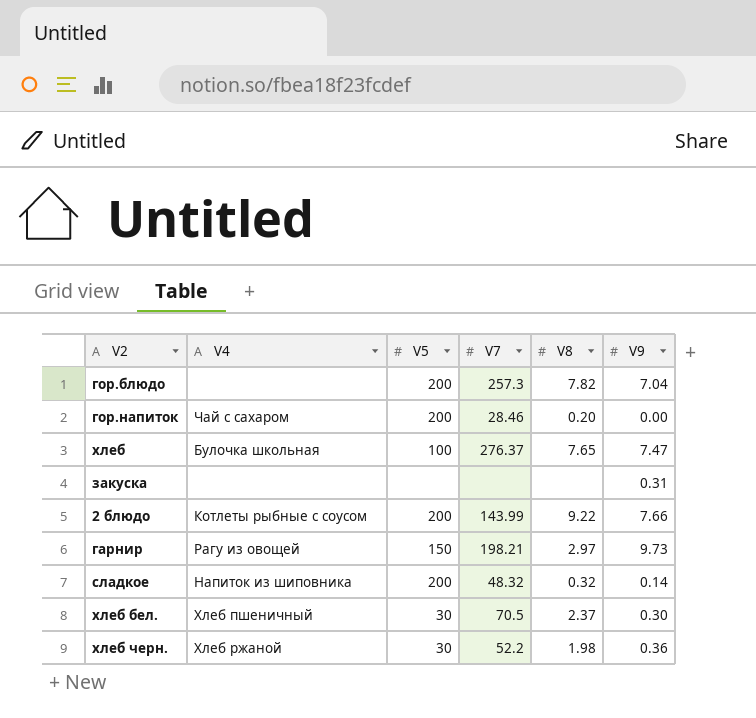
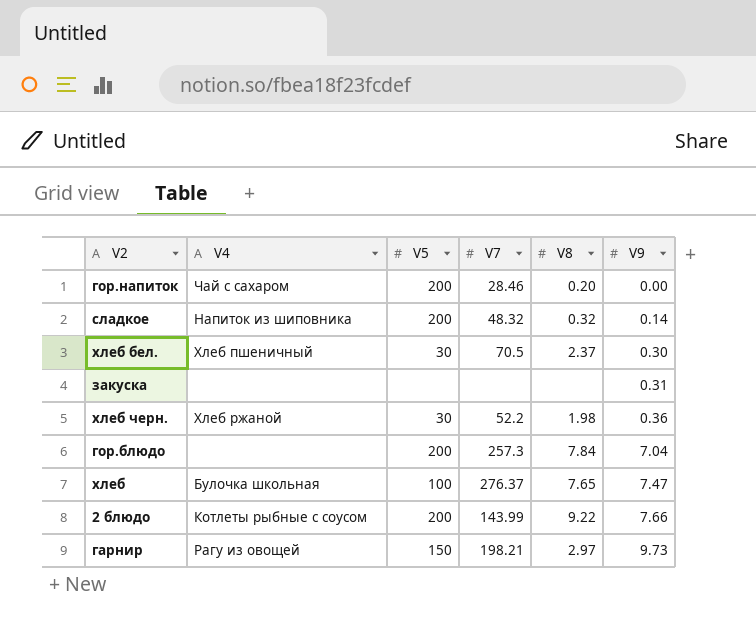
row order: none -> V9 ascending
гор.блюдо | V8: 7.82 -> 7.84

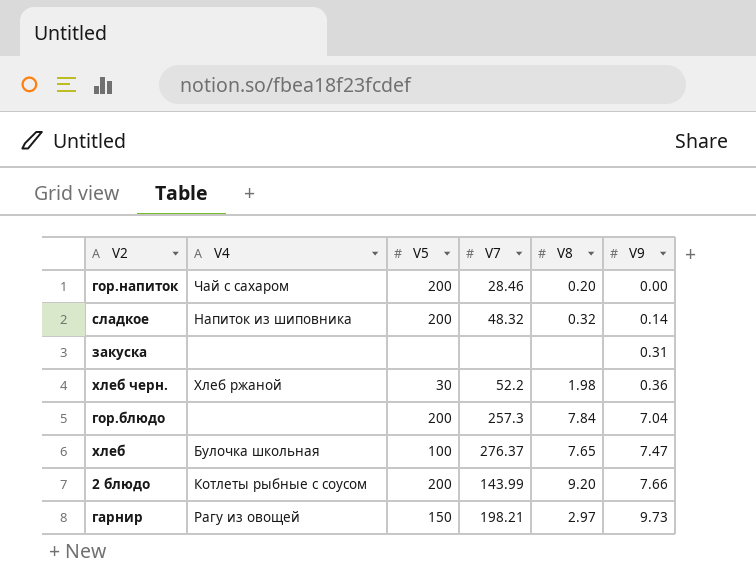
row хлеб бел.: Хлеб пшеничный | 30 | 70.5 | 2.37 | 0.30 -> none
2 блюдо | V8: 9.22 -> 9.20

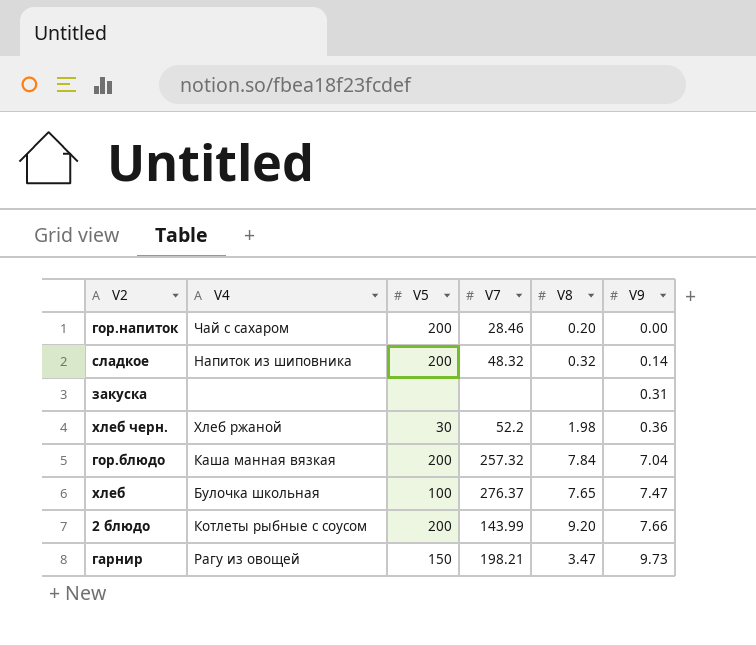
гор.блюдо | V4: none -> Каша манная вязкая
гор.блюдо | V7: 257.3 -> 257.32
гарнир | V8: 2.97 -> 3.47

